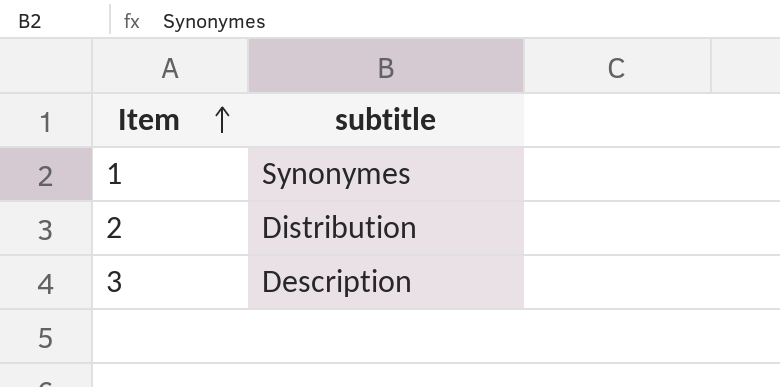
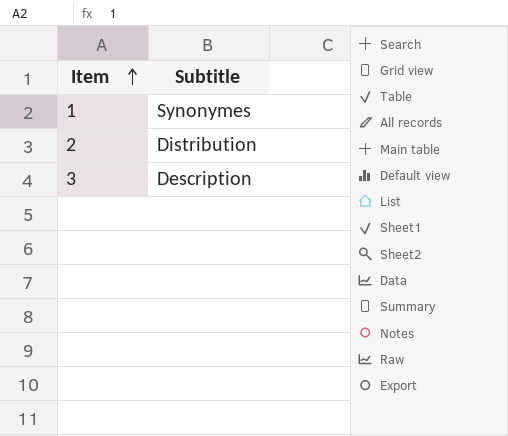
column name: subtitle -> Subtitle

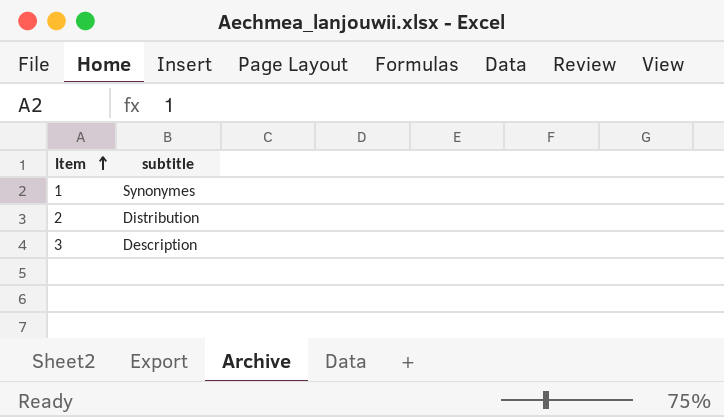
column name: Subtitle -> subtitle

